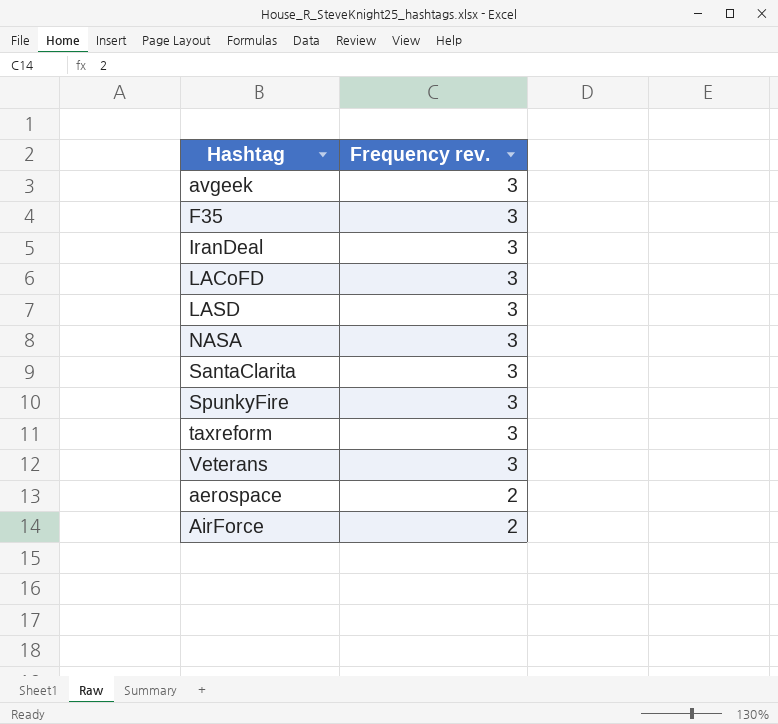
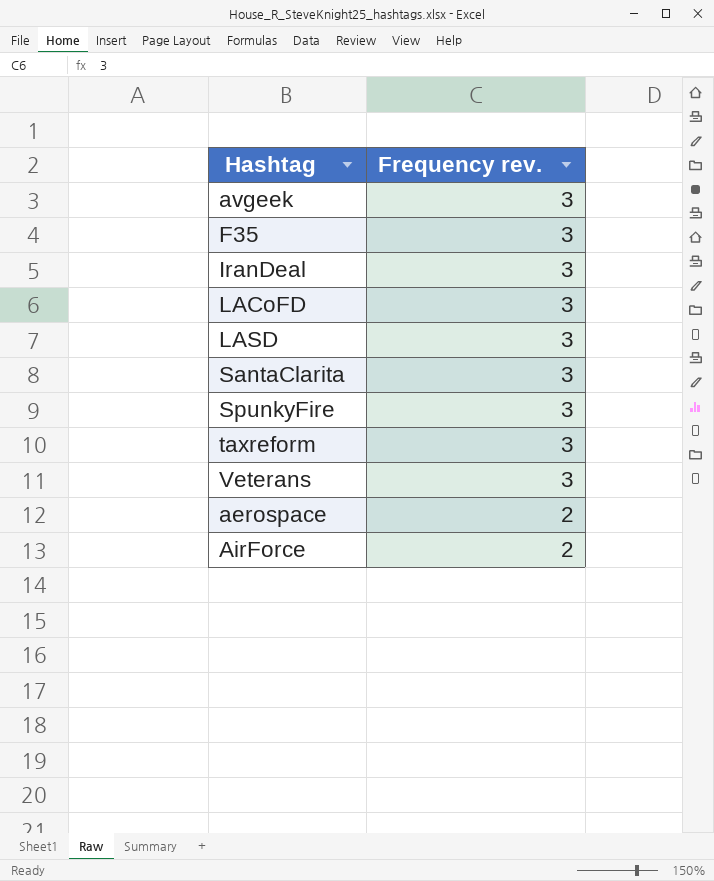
row NASA: 3 -> none

